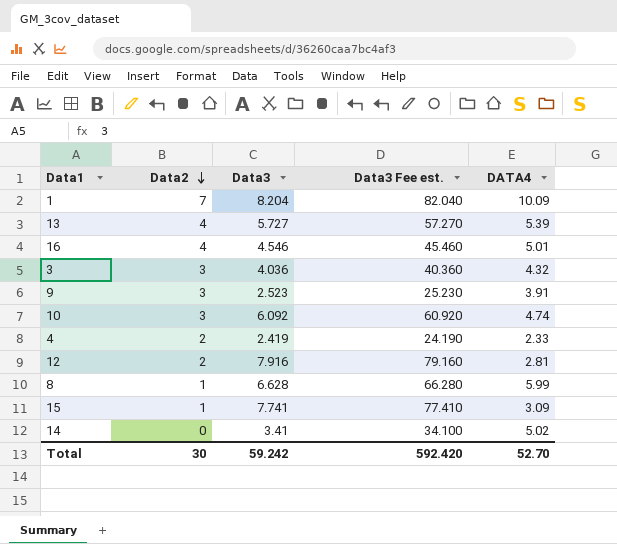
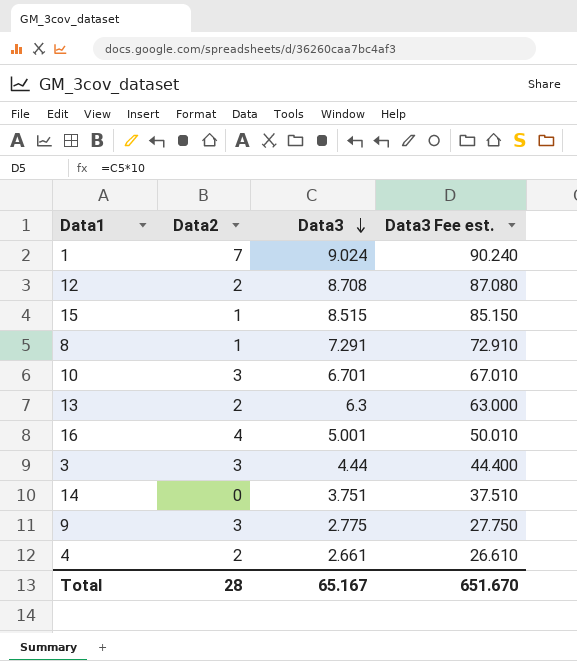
row order: Data2 descending -> Data3 descending
column DATA4 | position: 5 -> none
1 | Data3: 8.204 -> 9.024
1 | Data3 Fee est.: 82.040 -> 90.240
12 | Data3: 7.916 -> 8.708
12 | Data3 Fee est.: 79.160 -> 87.080
15 | Data3: 7.741 -> 8.515
15 | Data3 Fee est.: 77.410 -> 85.150
8 | Data3: 6.628 -> 7.291
8 | Data3 Fee est.: 66.280 -> 72.910
10 | Data3: 6.092 -> 6.701
10 | Data3 Fee est.: 60.920 -> 67.010
13 | Data2: 4 -> 2
13 | Data3: 5.727 -> 6.3
13 | Data3 Fee est.: 57.270 -> 63.000
16 | Data3: 4.546 -> 5.001
16 | Data3 Fee est.: 45.460 -> 50.010
3 | Data3: 4.036 -> 4.44
3 | Data3 Fee est.: 40.360 -> 44.400
14 | Data3: 3.41 -> 3.751
14 | Data3 Fee est.: 34.100 -> 37.510
9 | Data3: 2.523 -> 2.775
9 | Data3 Fee est.: 25.230 -> 27.750
4 | Data3: 2.419 -> 2.661
4 | Data3 Fee est.: 24.190 -> 26.610
Total | Data2: 30 -> 28
Total | Data3: 59.242 -> 65.167
Total | Data3 Fee est.: 592.420 -> 651.670

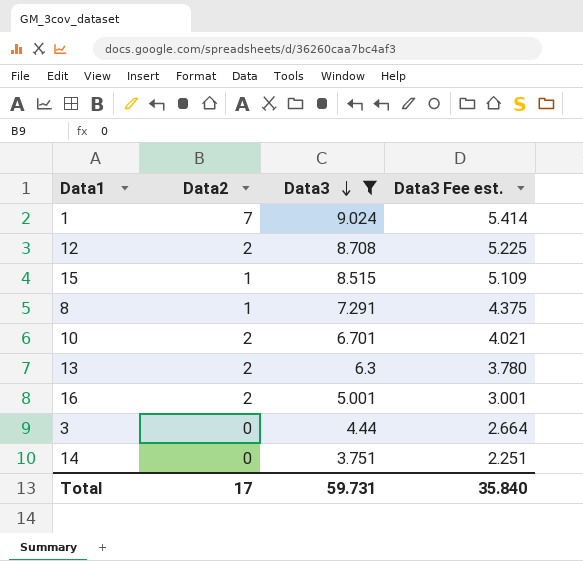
filter: none -> Data3 >= 3.751
column Data3 Fee est. | formula: [Data3] * 10 -> [Data3] * 0.6
10 | Data2: 3 -> 2
16 | Data2: 4 -> 2
3 | Data2: 3 -> 0
Total | Data2: 28 -> 17
Total | Data3: 65.167 -> 59.731
Total | Data3 Fee est.: 651.670 -> 35.840

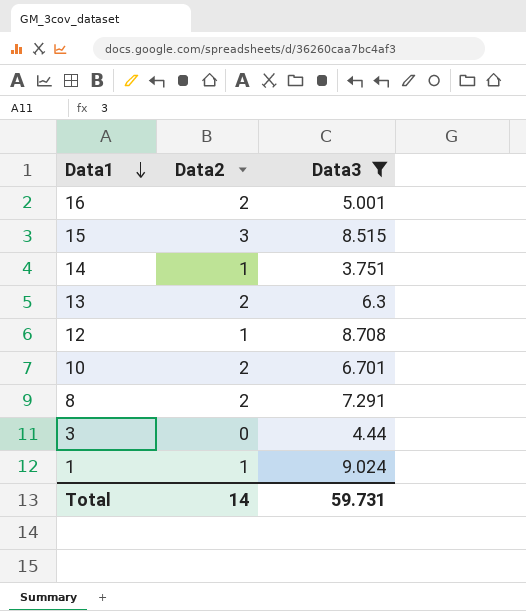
row order: Data3 descending -> Data1 descending
column Data3 Fee est. | formula: [Data3] * 0.6 -> none
15 | Data2: 1 -> 3
14 | Data2: 0 -> 1
12 | Data2: 2 -> 1
8 | Data2: 1 -> 2
1 | Data2: 7 -> 1
Total | Data2: 17 -> 14

